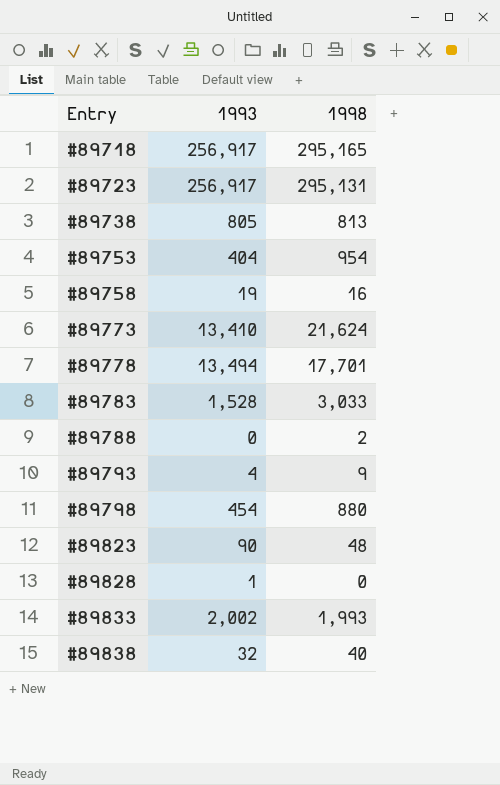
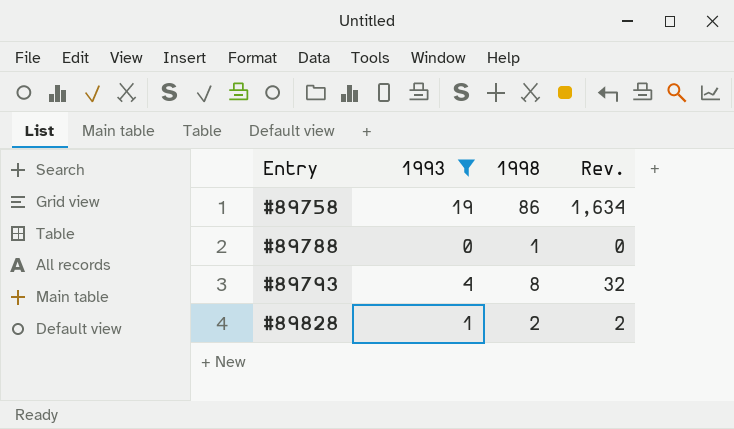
filter: none -> 1993 <= 19
column Rev. | formula: none -> [1993] * [1998]
#89758 | 1998: 16 -> 86
#89788 | 1998: 2 -> 1
#89793 | 1998: 9 -> 8
#89828 | 1998: 0 -> 2

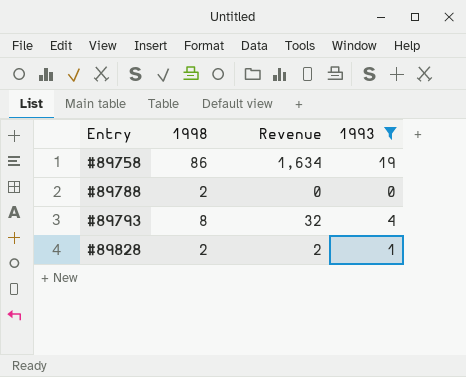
column name: Rev. -> Revenue
column 1993 | position: 2 -> 4
#89788 | 1998: 1 -> 2

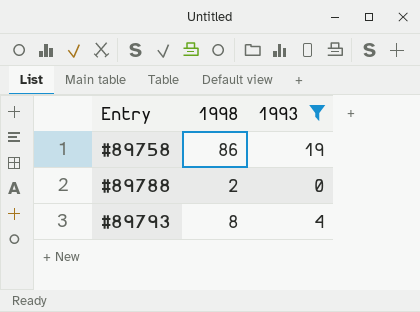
column Revenue | formula: [1998] * [1993] -> none
row #89828: 2 | 2 | 1 -> none

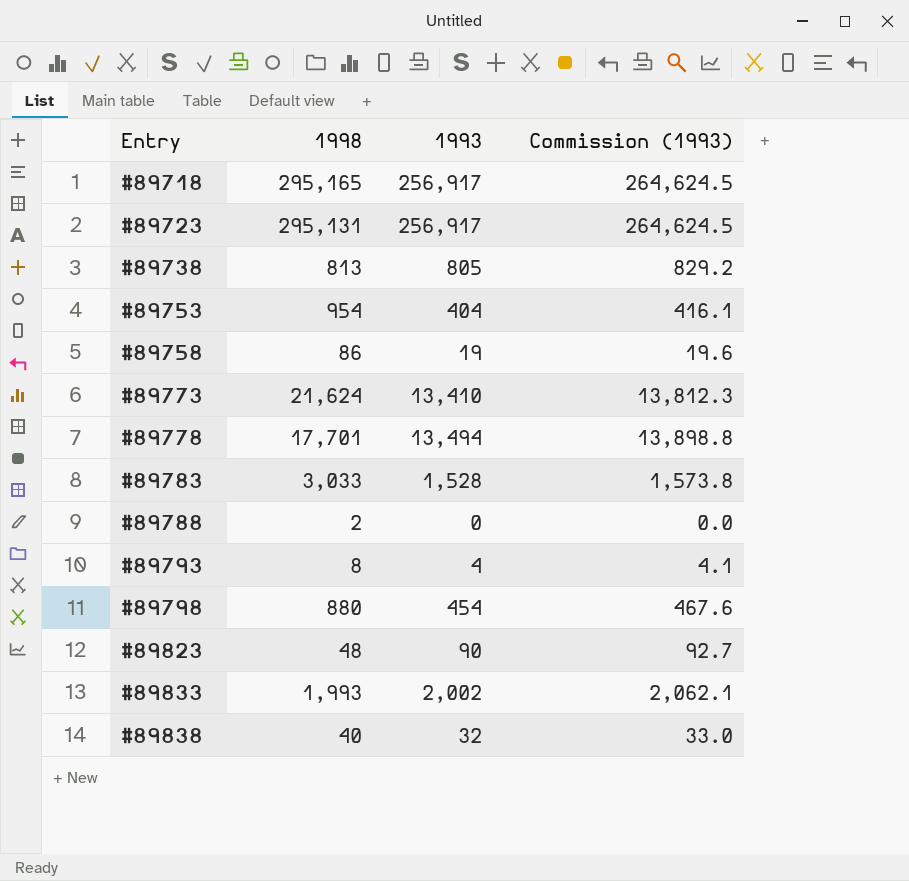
filter: 1993 <= 19 -> none
column Commission (1993) | formula: none -> [1993] * 1.03

